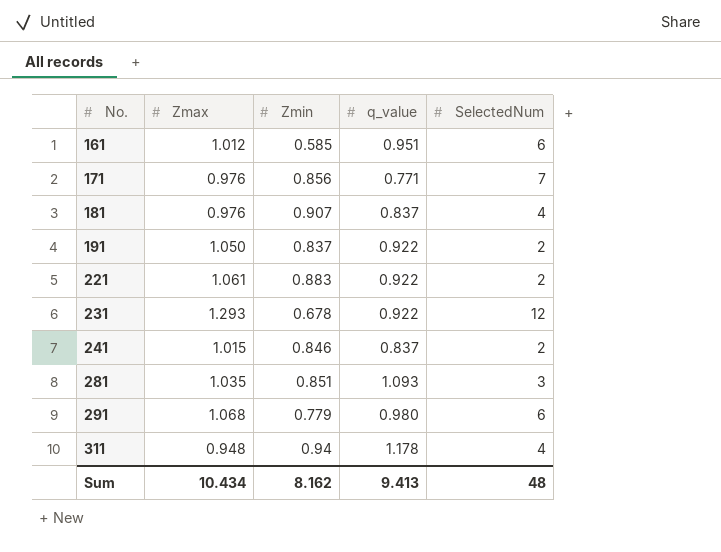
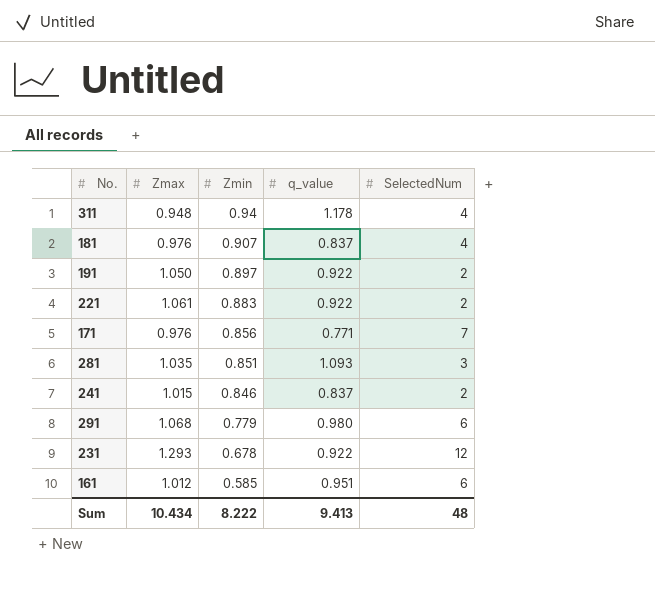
row order: No. ascending -> Zmin descending
191 | Zmin: 0.837 -> 0.897
Sum | Zmin: 8.162 -> 8.222

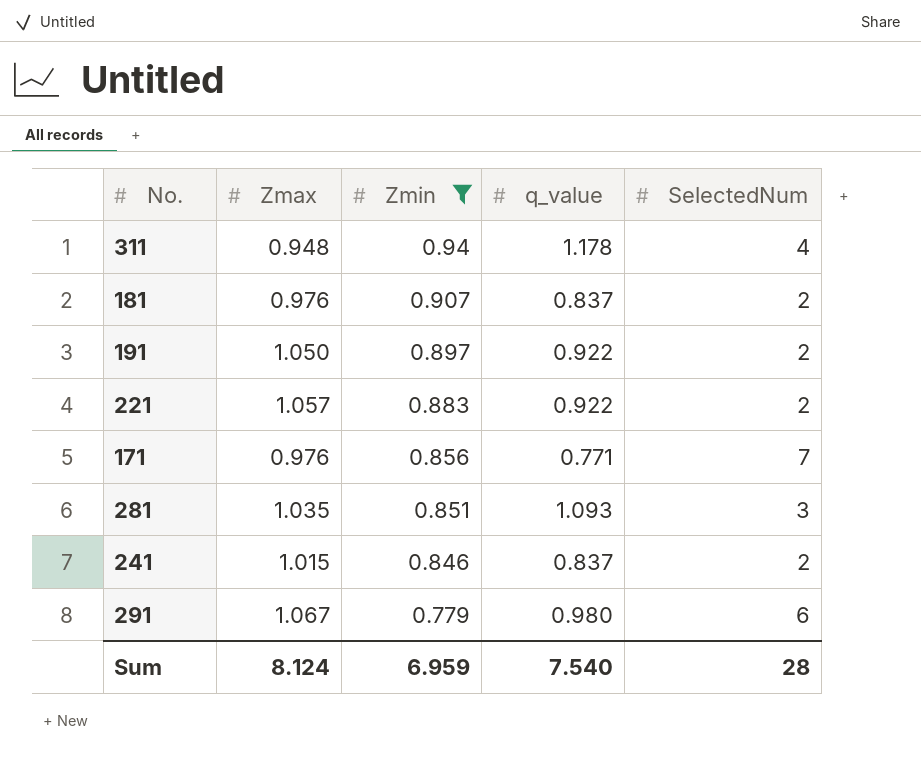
filter: none -> Zmin >= 0.779
181 | SelectedNum: 4 -> 2
221 | Zmax: 1.061 -> 1.057
291 | Zmax: 1.068 -> 1.067
Sum | Zmax: 10.434 -> 8.124
Sum | Zmin: 8.222 -> 6.959
Sum | q_value: 9.413 -> 7.540
Sum | SelectedNum: 48 -> 28

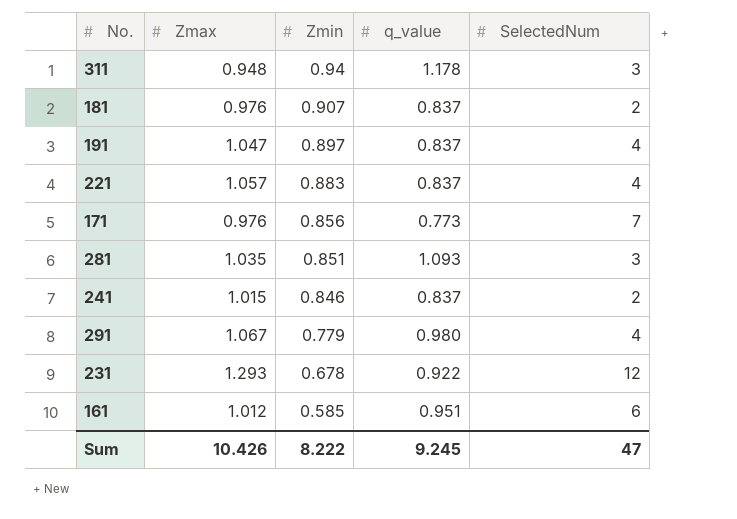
filter: Zmin >= 0.779 -> none
311 | SelectedNum: 4 -> 3
191 | Zmax: 1.050 -> 1.047
191 | q_value: 0.922 -> 0.837
191 | SelectedNum: 2 -> 4
221 | q_value: 0.922 -> 0.837
221 | SelectedNum: 2 -> 4
171 | q_value: 0.771 -> 0.773
291 | SelectedNum: 6 -> 4
Sum | Zmax: 8.124 -> 10.426
Sum | Zmin: 6.959 -> 8.222
Sum | q_value: 7.540 -> 9.245
Sum | SelectedNum: 28 -> 47

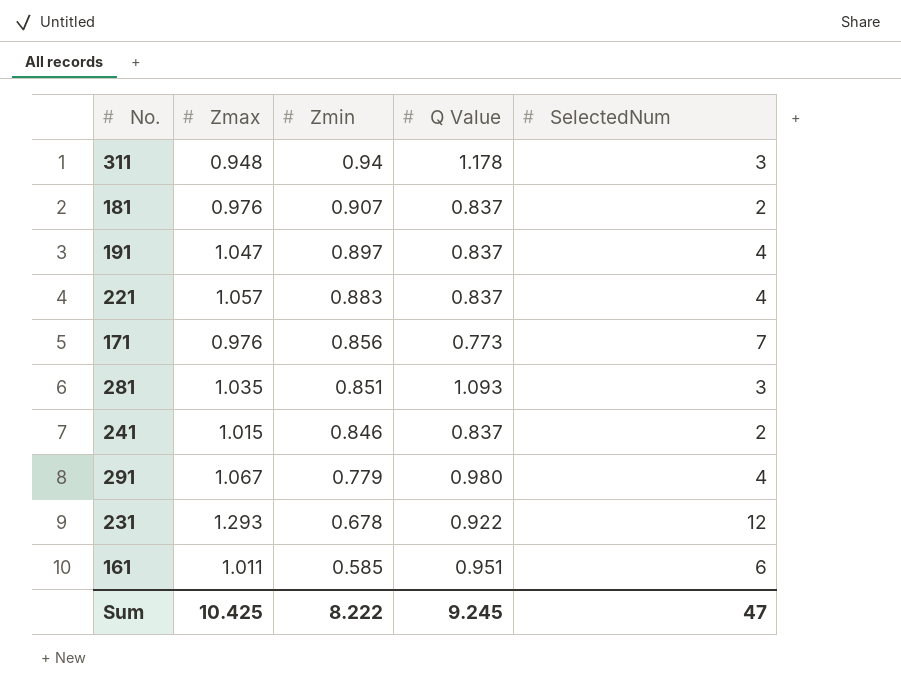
column name: q_value -> Q Value
161 | Zmax: 1.012 -> 1.011
Sum | Zmax: 10.426 -> 10.425

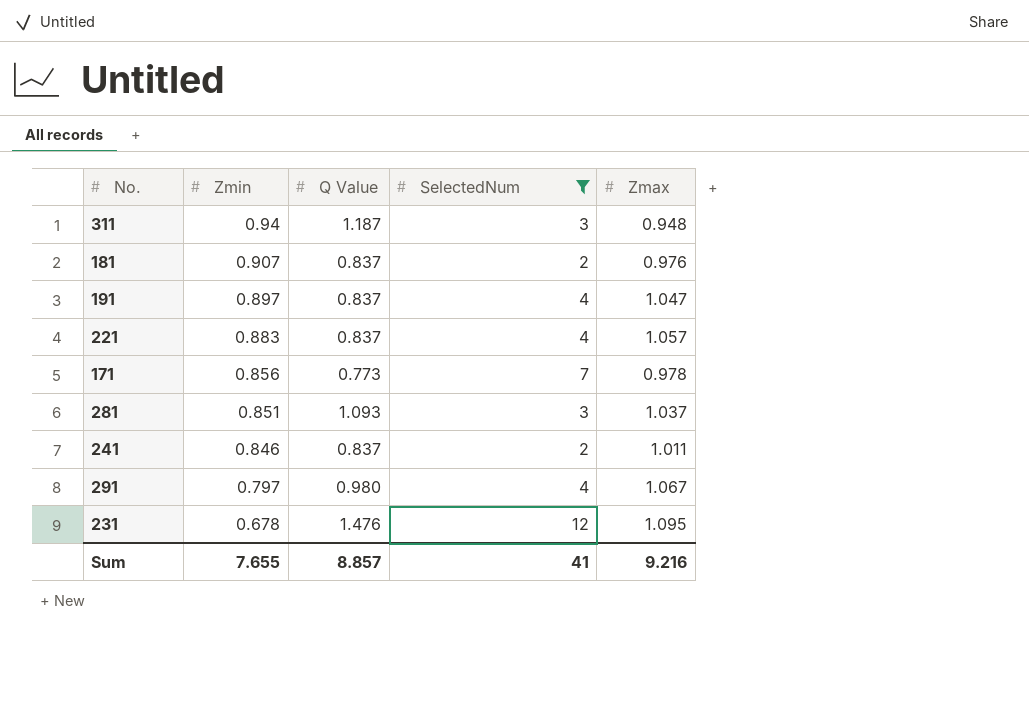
filter: none -> SelectedNum != 6
column Zmax | position: 2 -> 5
311 | Q Value: 1.178 -> 1.187
171 | Zmax: 0.976 -> 0.978
281 | Zmax: 1.035 -> 1.037
241 | Zmax: 1.015 -> 1.011
291 | Zmin: 0.779 -> 0.797
231 | Q Value: 0.922 -> 1.476
231 | Zmax: 1.293 -> 1.095
Sum | Zmin: 8.222 -> 7.655
Sum | Q Value: 9.245 -> 8.857
Sum | SelectedNum: 47 -> 41
Sum | Zmax: 10.425 -> 9.216

